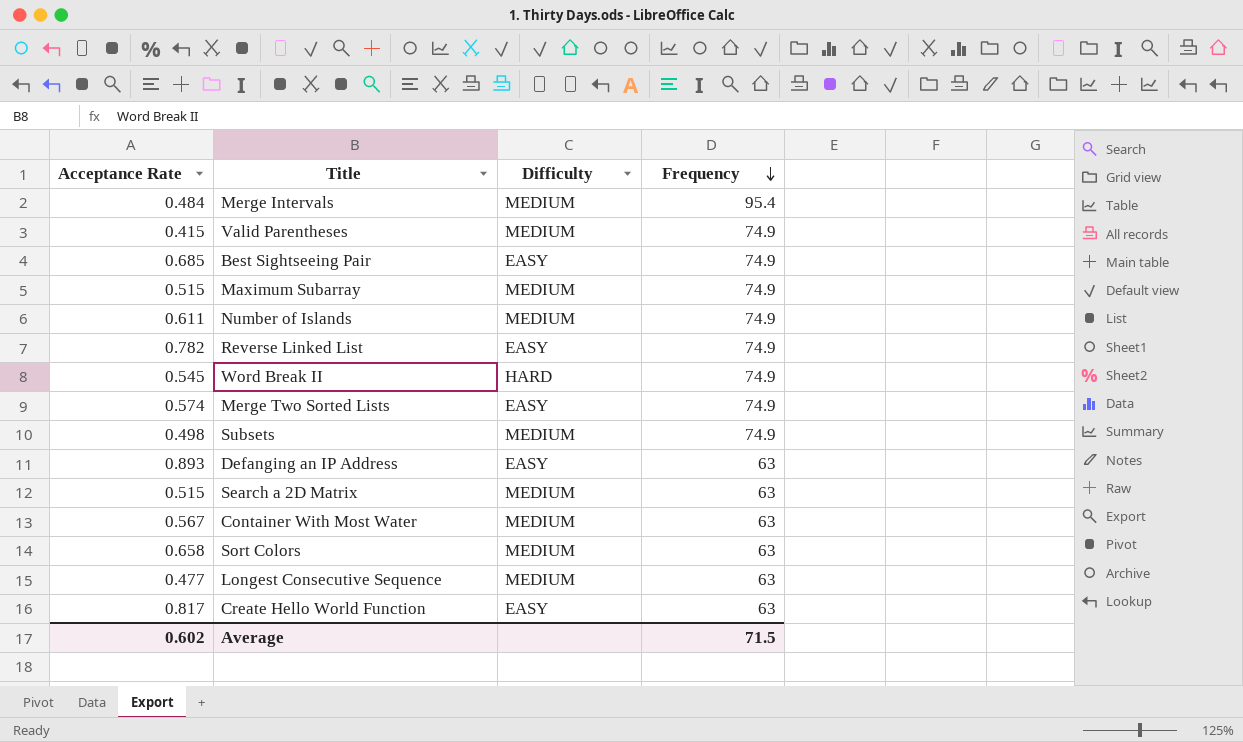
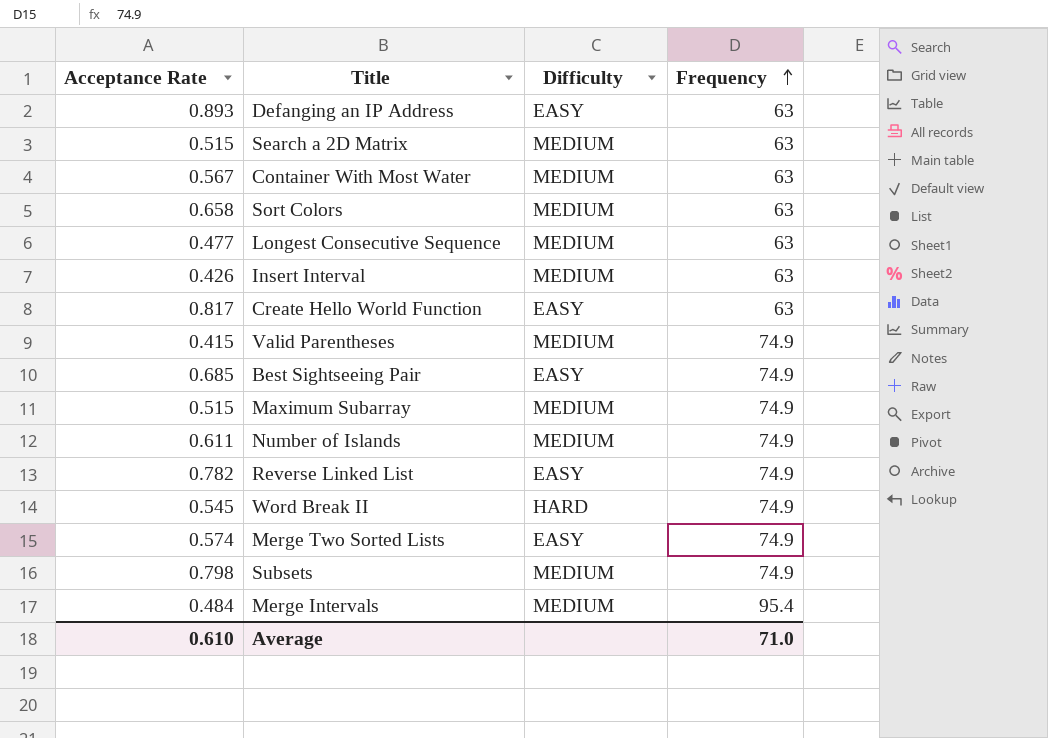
row order: Frequency descending -> Frequency ascending
row Insert Interval: none -> 0.426 | MEDIUM | 63
Subsets | Acceptance Rate: 0.498 -> 0.798
Average | Acceptance Rate: 0.602 -> 0.610
Average | Frequency: 71.5 -> 71.0

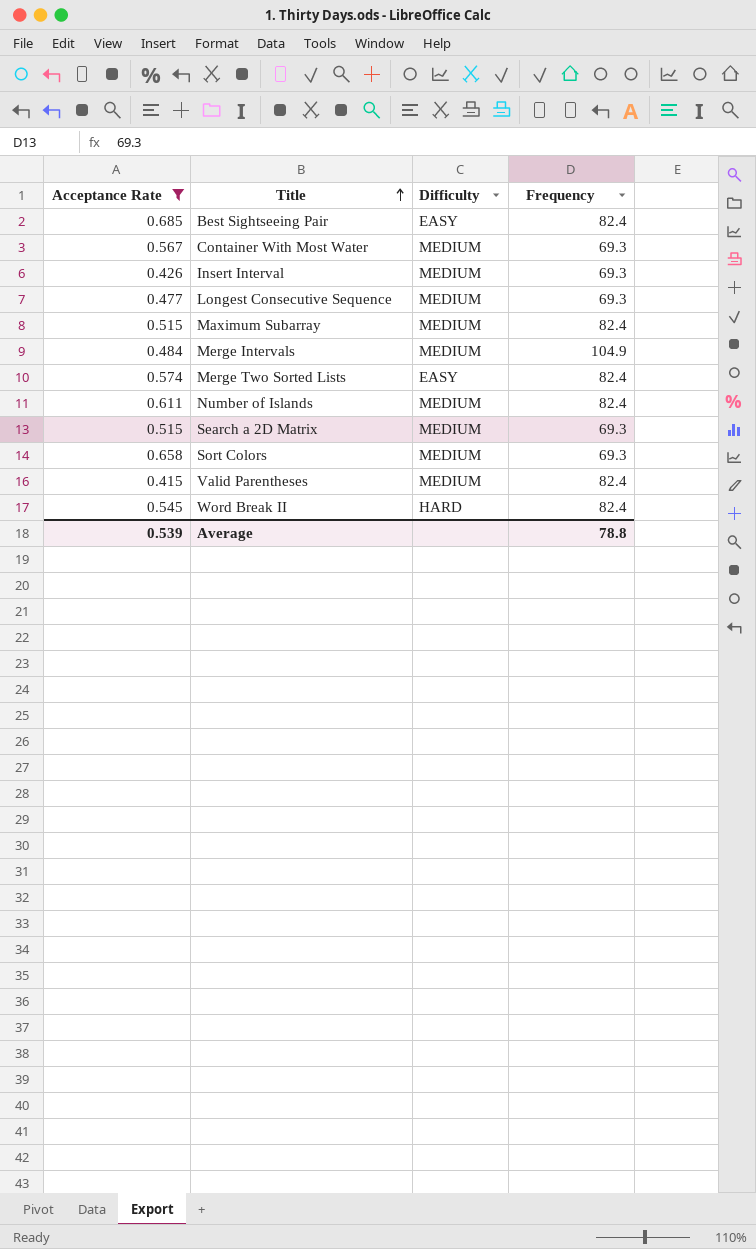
filter: none -> Acceptance Rate <= 0.685
row order: Frequency ascending -> Title ascending
Best Sightseeing Pair | Frequency: 74.9 -> 82.4
Container With Most Water | Frequency: 63 -> 69.3
Insert Interval | Frequency: 63 -> 69.3
Longest Consecutive Sequence | Frequency: 63 -> 69.3
Maximum Subarray | Frequency: 74.9 -> 82.4
Merge Intervals | Frequency: 95.4 -> 104.9
Merge Two Sorted Lists | Frequency: 74.9 -> 82.4
Number of Islands | Frequency: 74.9 -> 82.4
Search a 2D Matrix | Frequency: 63 -> 69.3
Sort Colors | Frequency: 63 -> 69.3
Valid Parentheses | Frequency: 74.9 -> 82.4
Word Break II | Frequency: 74.9 -> 82.4
Average | Acceptance Rate: 0.610 -> 0.539
Average | Frequency: 71.0 -> 78.8

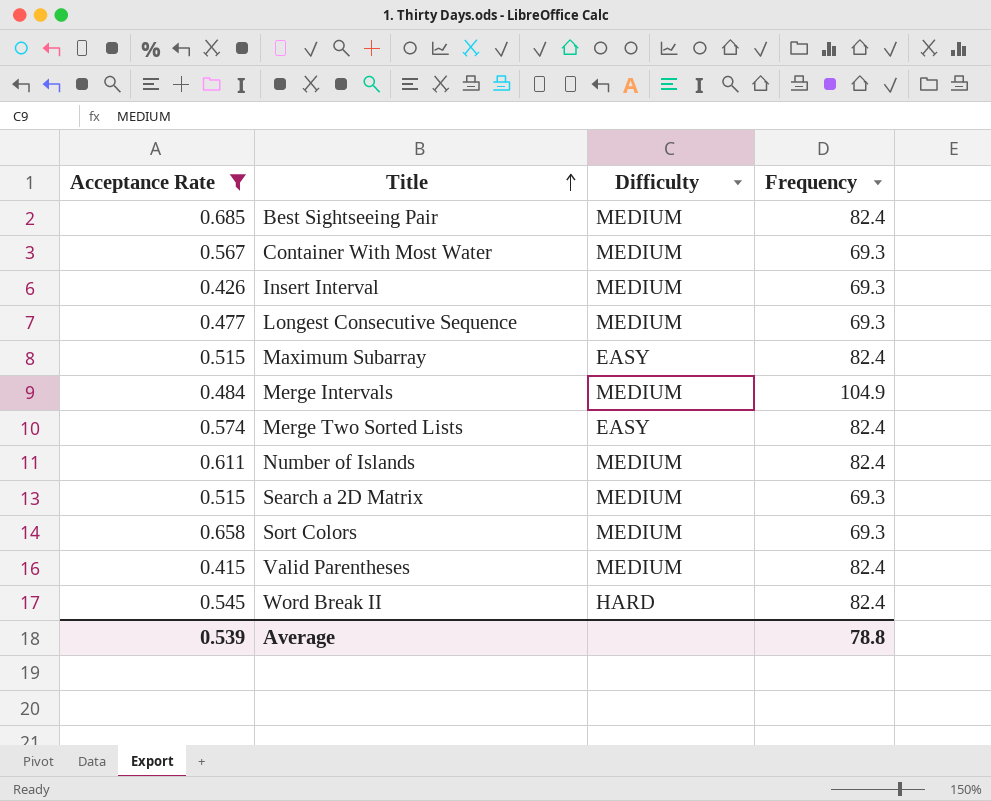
Best Sightseeing Pair | Difficulty: EASY -> MEDIUM
Maximum Subarray | Difficulty: MEDIUM -> EASY

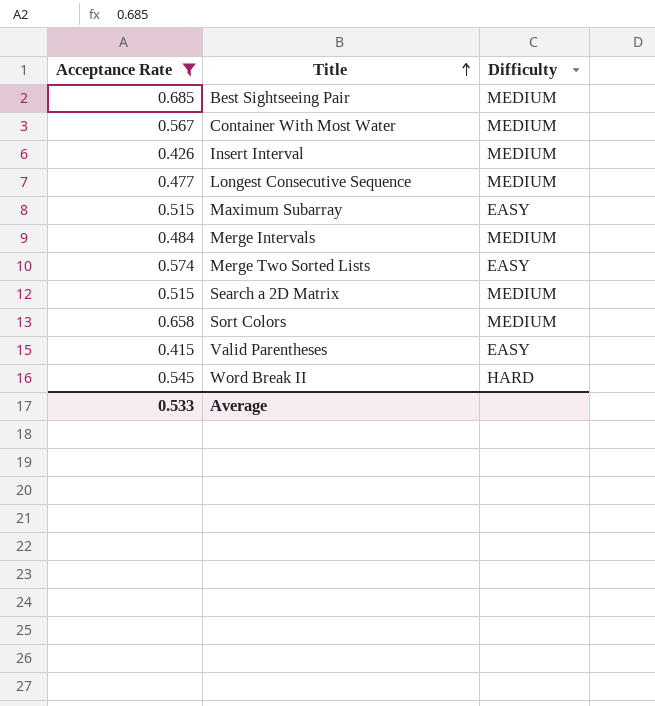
column Frequency | position: 4 -> none
row Number of Islands: 0.611 | MEDIUM | 82.4 -> none
Valid Parentheses | Difficulty: MEDIUM -> EASY
Average | Acceptance Rate: 0.539 -> 0.533

